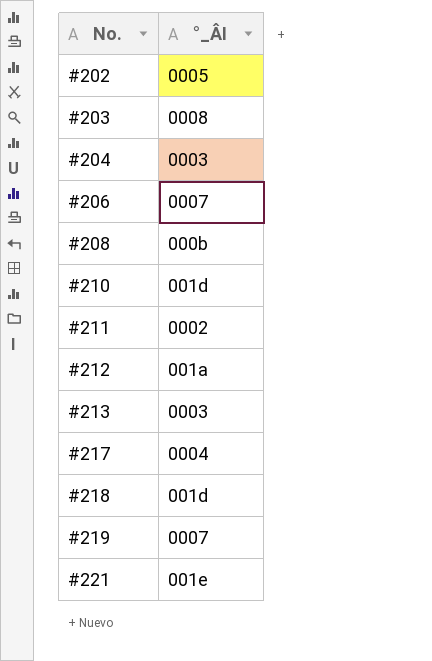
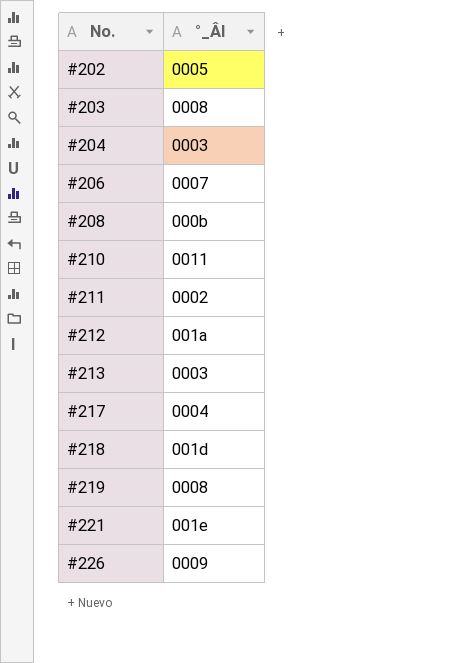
#210 | °_ÂI: 001d -> 0011
#219 | °_ÂI: 0007 -> 0008
row #226: none -> 0009

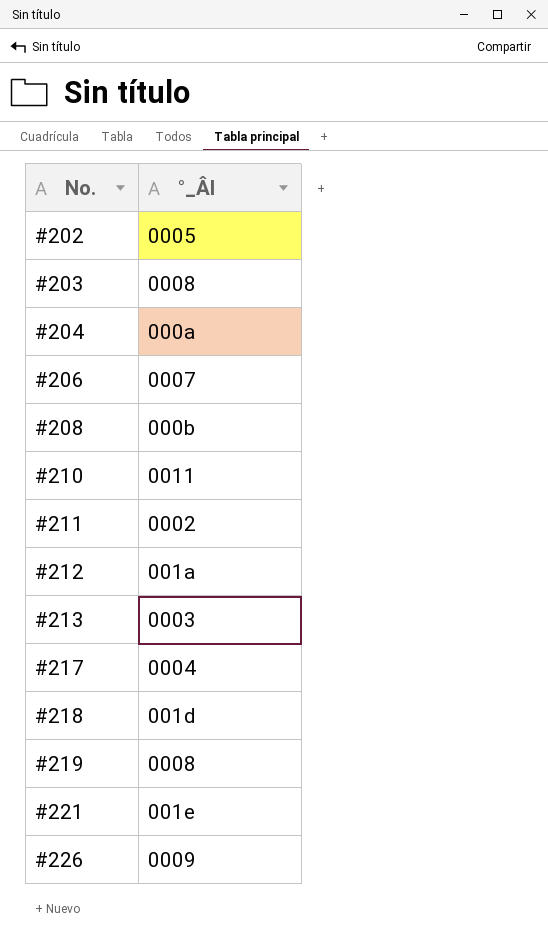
#204 | °_ÂI: 0003 -> 000a

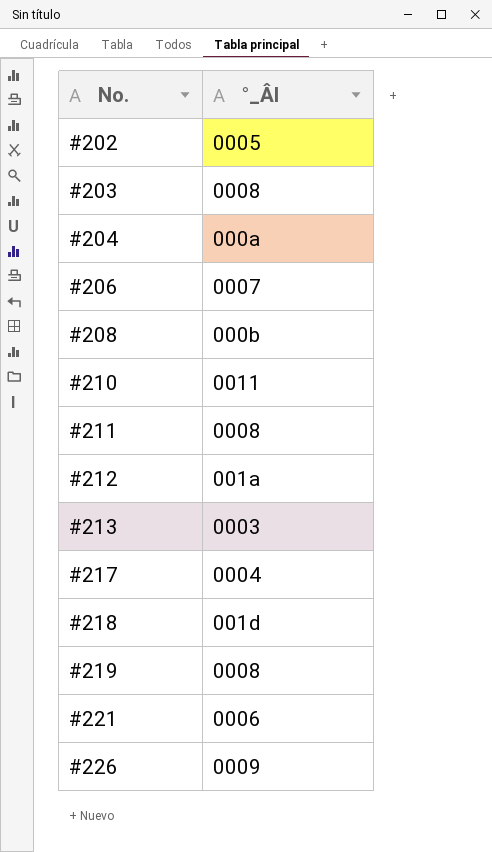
#211 | °_ÂI: 0002 -> 0008
#221 | °_ÂI: 001e -> 0006

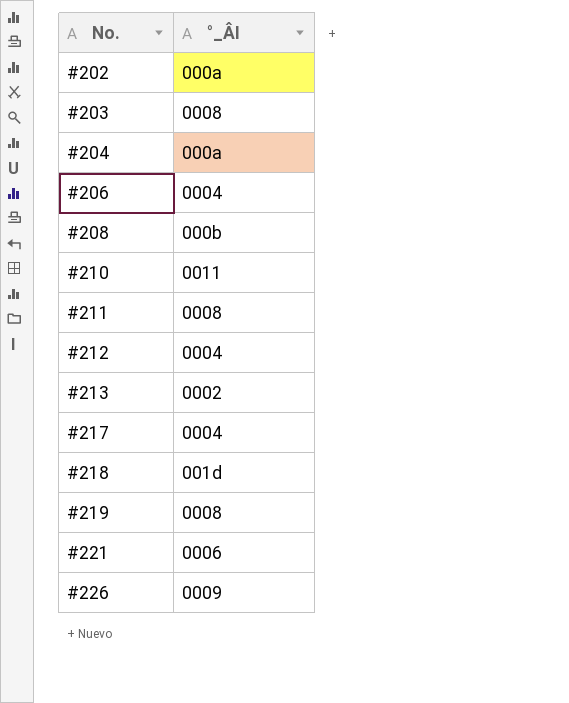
#202 | °_ÂI: 0005 -> 000a
#206 | °_ÂI: 0007 -> 0004
#212 | °_ÂI: 001a -> 0004
#213 | °_ÂI: 0003 -> 0002

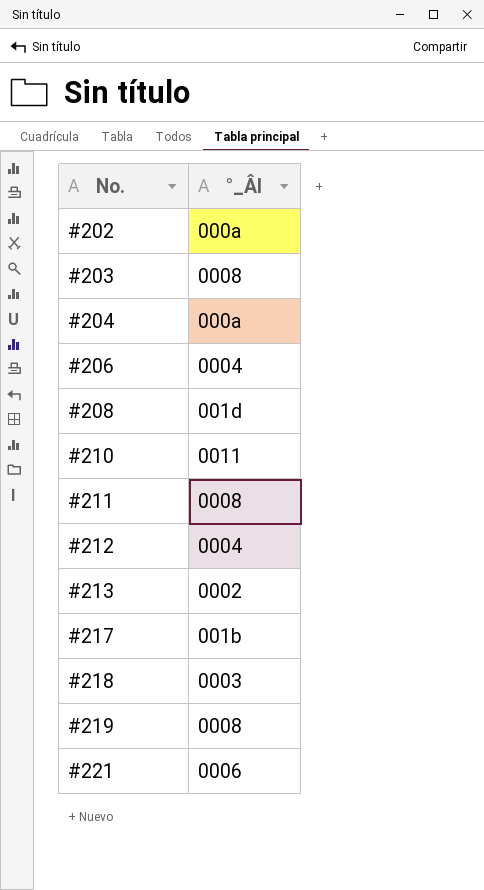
row #226: 0009 -> none
#208 | °_ÂI: 000b -> 001d
#217 | °_ÂI: 0004 -> 001b
#218 | °_ÂI: 001d -> 0003

